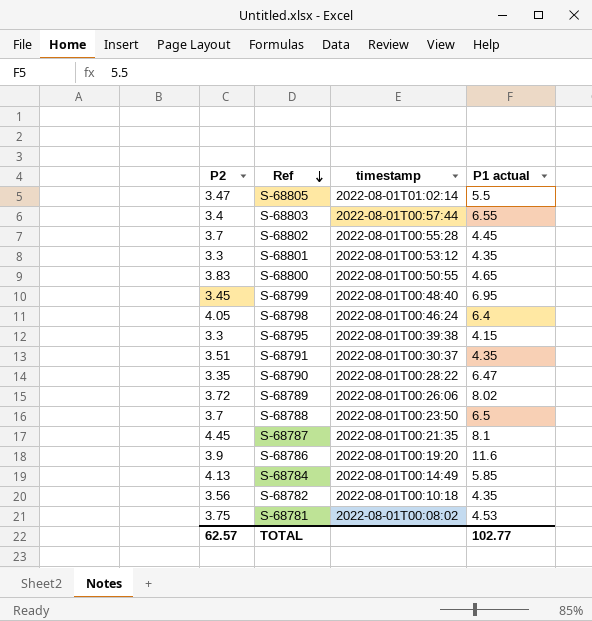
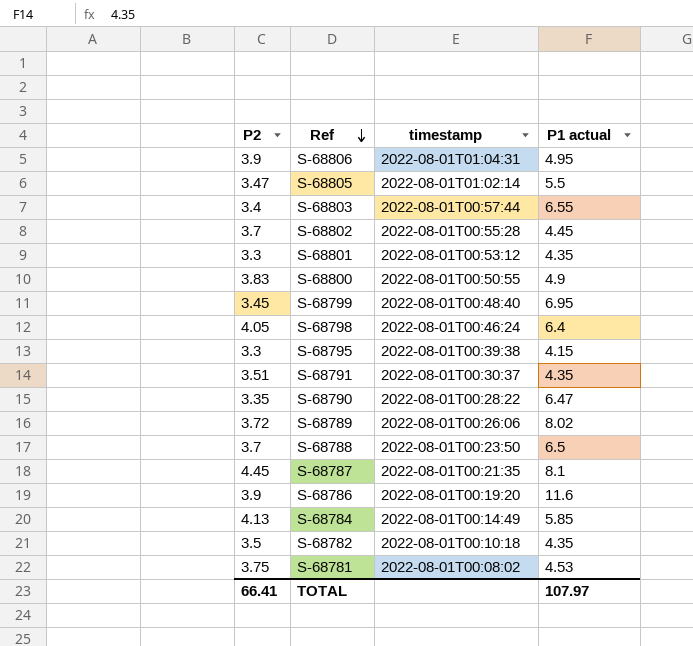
row S-68806: none -> 3.9 | 2022-08-01T01:04:31 | 4.95
S-68800 | P1 actual: 4.65 -> 4.9
S-68782 | P2: 3.56 -> 3.5
TOTAL | P2: 62.57 -> 66.41
TOTAL | P1 actual: 102.77 -> 107.97

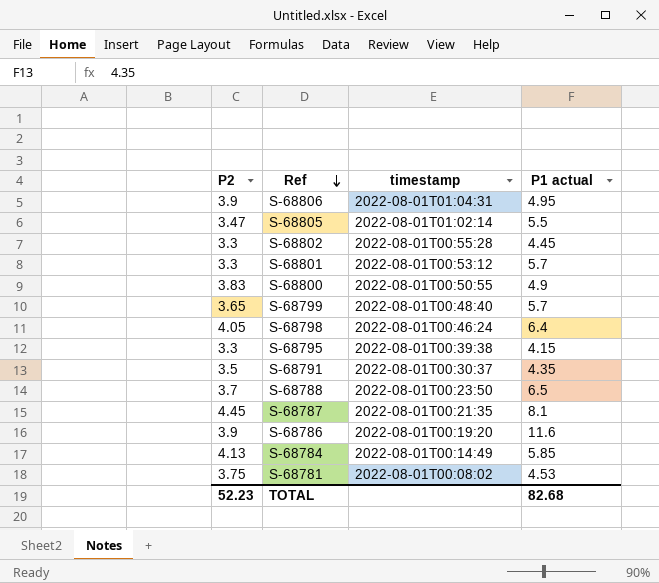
row S-68803: 3.4 | 2022-08-01T00:57:44 | 6.55 -> none
row S-68790: 3.35 | 2022-08-01T00:28:22 | 6.47 -> none
row S-68789: 3.72 | 2022-08-01T00:26:06 | 8.02 -> none
row S-68782: 3.5 | 2022-08-01T00:10:18 | 4.35 -> none
S-68802 | P2: 3.7 -> 3.3
S-68801 | P1 actual: 4.35 -> 5.7
S-68799 | P2: 3.45 -> 3.65
S-68799 | P1 actual: 6.95 -> 5.7
S-68791 | P2: 3.51 -> 3.5
TOTAL | P2: 66.41 -> 52.23
TOTAL | P1 actual: 107.97 -> 82.68

